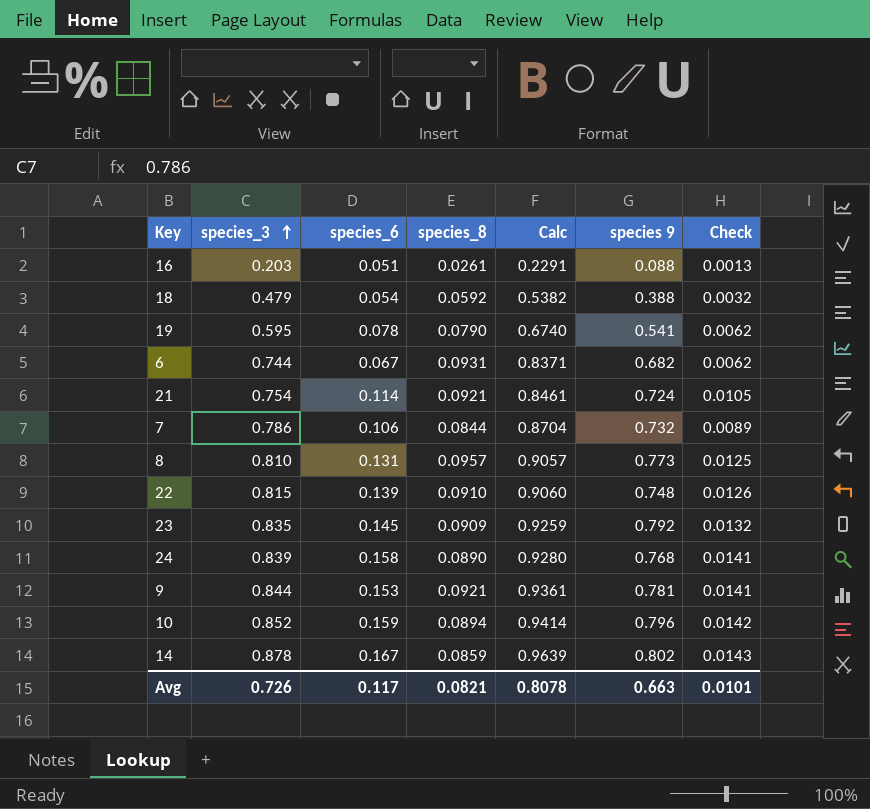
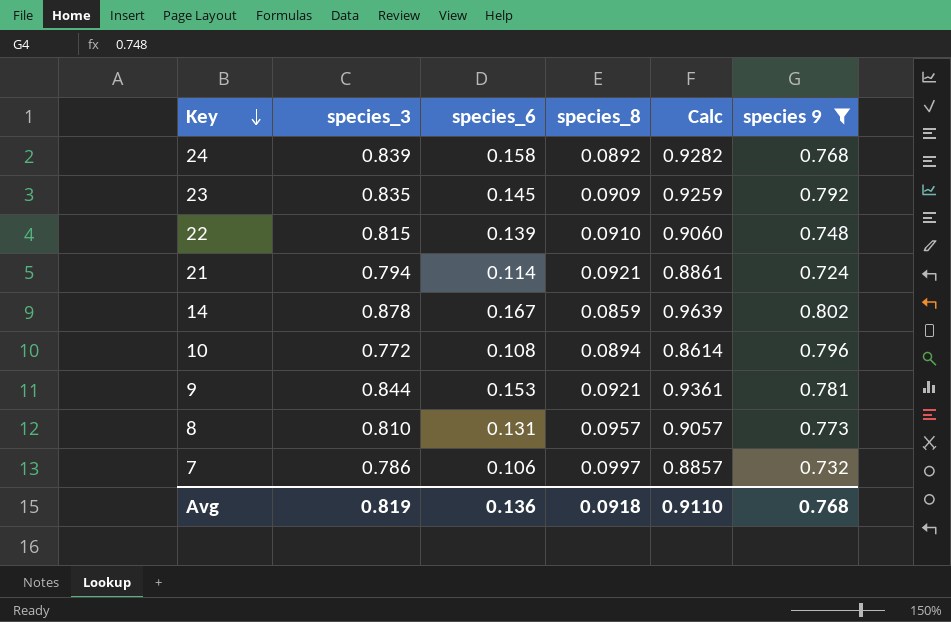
filter: none -> species 9 >= 0.724
row order: species_3 ascending -> Key descending
column Check | formula: [species_6] * [species_8] -> none
24 | species_8: 0.0890 -> 0.0892
24 | Calc: 0.9280 -> 0.9282
21 | species_3: 0.754 -> 0.794
21 | Calc: 0.8461 -> 0.8861
10 | species_3: 0.852 -> 0.772
10 | species_6: 0.159 -> 0.108
10 | Calc: 0.9414 -> 0.8614
7 | species_8: 0.0844 -> 0.0997
7 | Calc: 0.8704 -> 0.8857
Avg | species_3: 0.726 -> 0.819
Avg | species_6: 0.117 -> 0.136
Avg | species_8: 0.0821 -> 0.0918
Avg | Calc: 0.8078 -> 0.9110
Avg | species 9: 0.663 -> 0.768

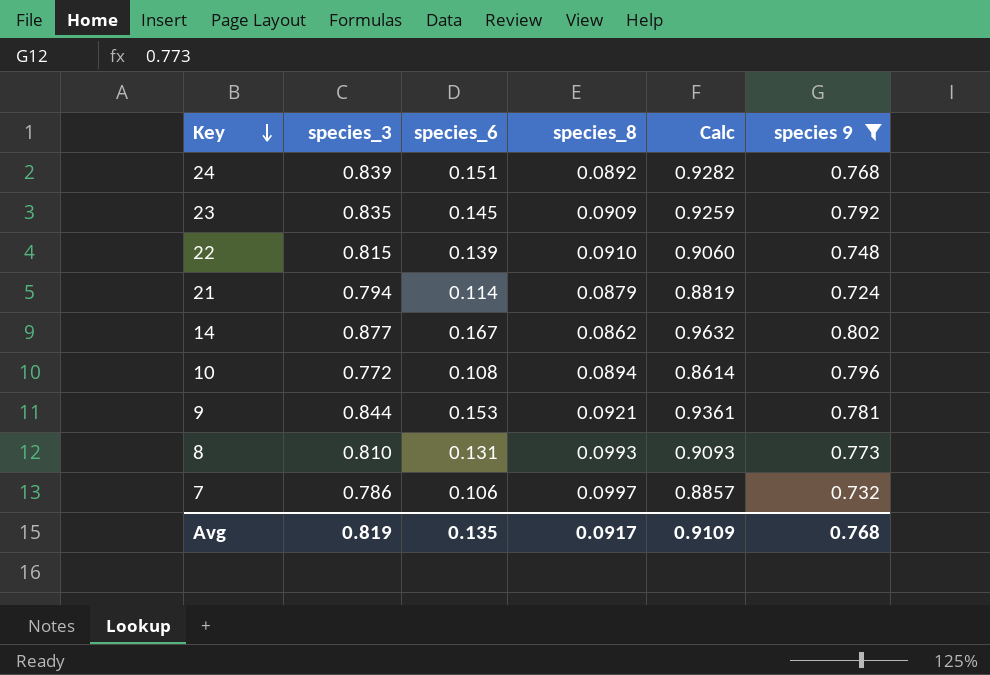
24 | species_6: 0.158 -> 0.151
21 | species_8: 0.0921 -> 0.0879
21 | Calc: 0.8861 -> 0.8819
14 | species_3: 0.878 -> 0.877
14 | species_8: 0.0859 -> 0.0862
14 | Calc: 0.9639 -> 0.9632
8 | species_8: 0.0957 -> 0.0993
8 | Calc: 0.9057 -> 0.9093
Avg | species_6: 0.136 -> 0.135
Avg | species_8: 0.0918 -> 0.0917
Avg | Calc: 0.9110 -> 0.9109

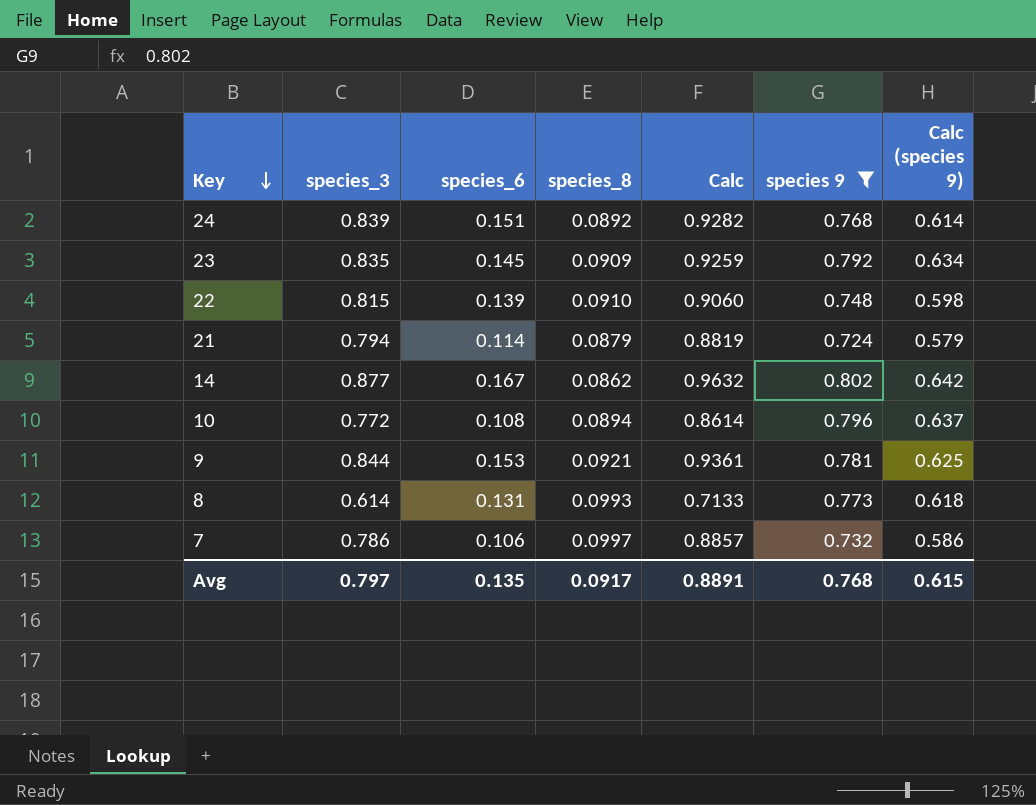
column Calc (species 9) | formula: none -> [species 9] * 0.8
8 | species_3: 0.810 -> 0.614
8 | Calc: 0.9093 -> 0.7133
Avg | species_3: 0.819 -> 0.797
Avg | Calc: 0.9109 -> 0.8891

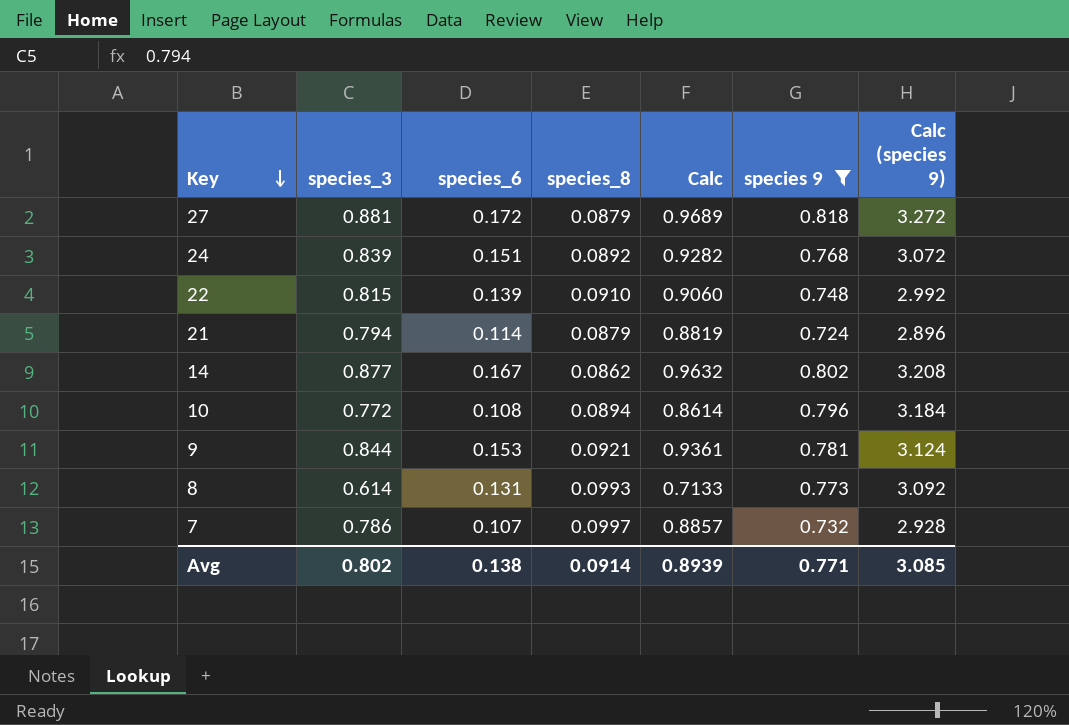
column Calc (species 9) | formula: [species 9] * 0.8 -> [species 9] * 4
row 23: 0.835 | 0.145 | 0.0909 | 0.9259 | 0.792 | 0.634 -> none
row 27: none -> 0.881 | 0.172 | 0.0879 | 0.9689 | 0.818 | 3.272
7 | species_6: 0.106 -> 0.107
Avg | species_3: 0.797 -> 0.802
Avg | species_6: 0.135 -> 0.138
Avg | species_8: 0.0917 -> 0.0914
Avg | Calc: 0.8891 -> 0.8939
Avg | species 9: 0.768 -> 0.771
Avg | Calc (species 9): 0.615 -> 3.085

